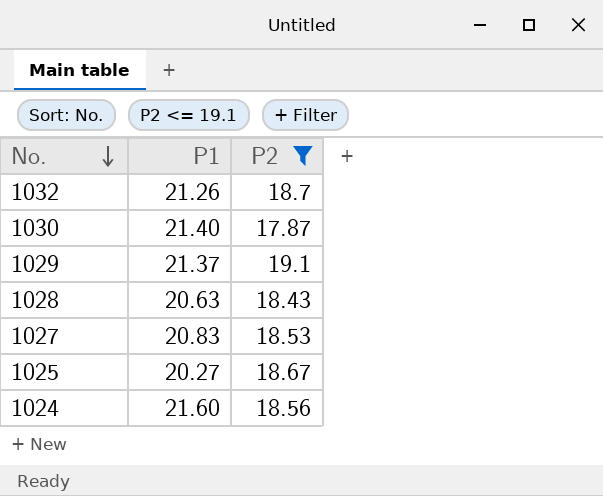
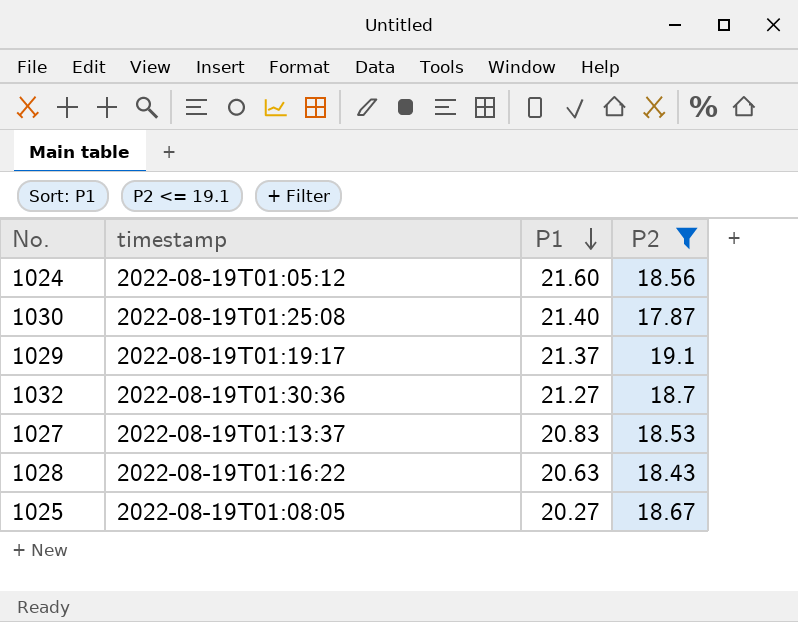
row order: No. descending -> P1 descending
column timestamp | position: none -> 2
1032 | P1: 21.26 -> 21.27

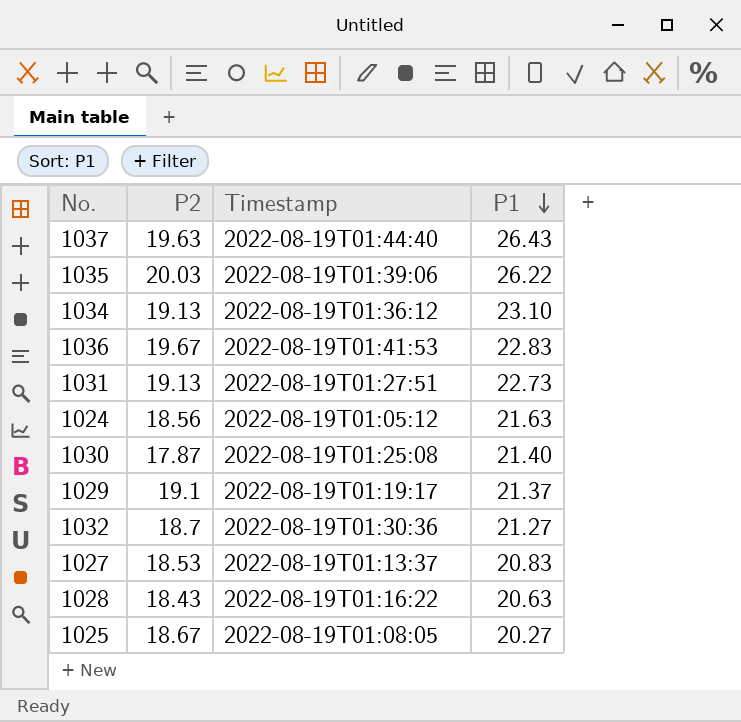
filter: P2 <= 19.1 -> none
column P2 | position: 4 -> 2
column name: timestamp -> Timestamp
1024 | P1: 21.60 -> 21.63

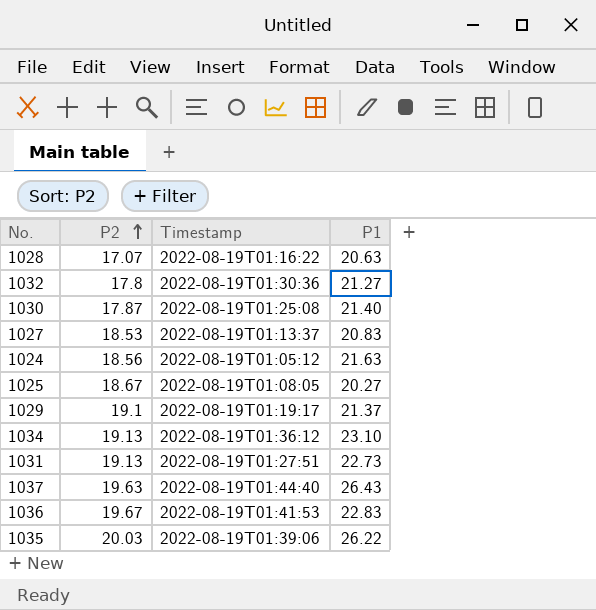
row order: P1 descending -> P2 ascending
1028 | P2: 18.43 -> 17.07
1032 | P2: 18.7 -> 17.8

